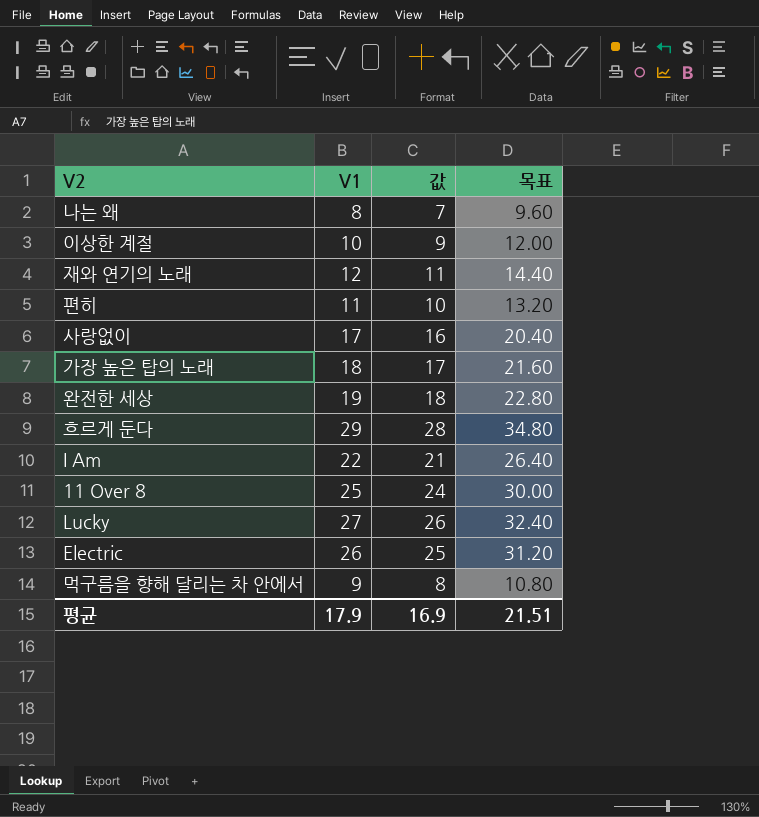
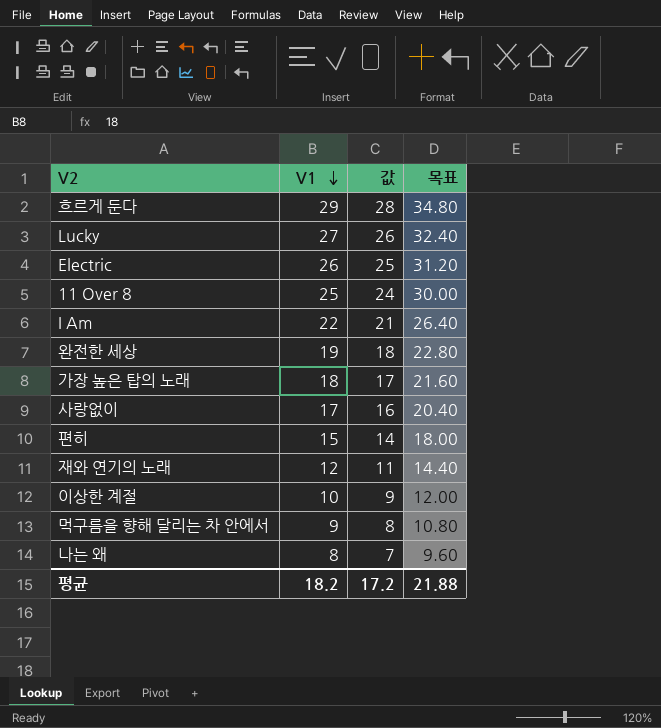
row order: none -> V1 descending
편히 | V1: 11 -> 15
편히 | 값: 10 -> 14
편히 | 목표: 13.20 -> 18.00
평균 | V1: 17.9 -> 18.2
평균 | 값: 16.9 -> 17.2
평균 | 목표: 21.51 -> 21.88

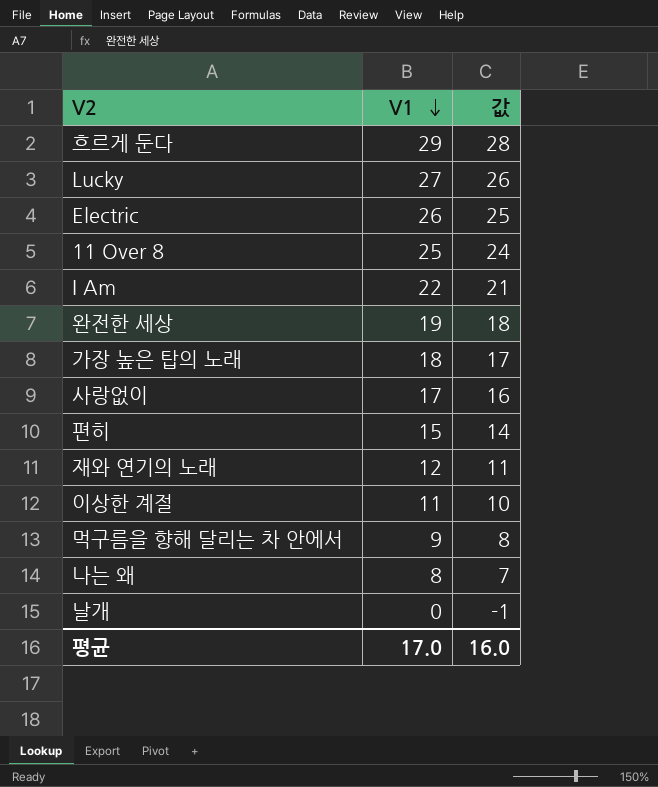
column 목표 | formula: [V1] * 1.2 -> none
이상한 계절 | V1: 10 -> 11
이상한 계절 | 값: 9 -> 10
row 날개: none -> 0 | -1
평균 | V1: 18.2 -> 17.0
평균 | 값: 17.2 -> 16.0

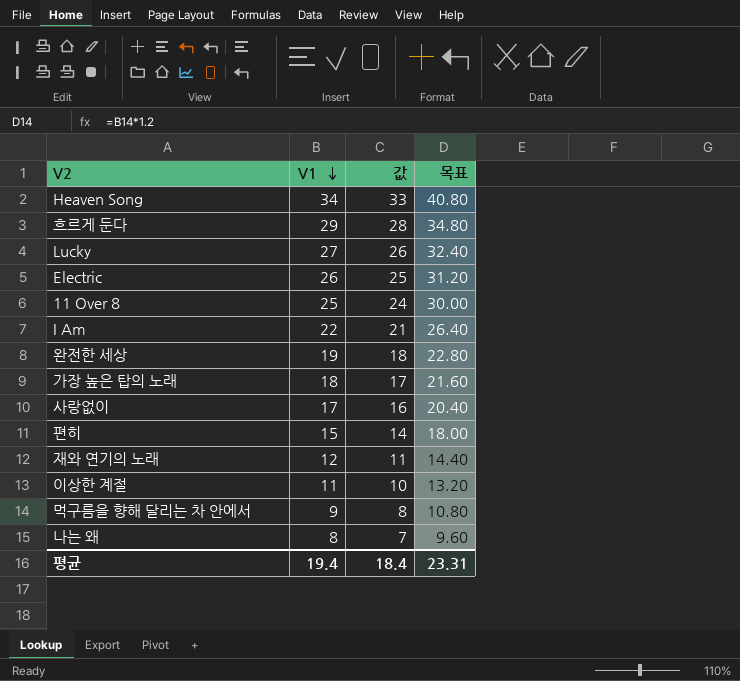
column 목표 | formula: none -> [V1] * 1.2
row 날개: 0 | -1 -> none
row Heaven Song: none -> 34 | 33 | 40.80
평균 | V1: 17.0 -> 19.4
평균 | 값: 16.0 -> 18.4

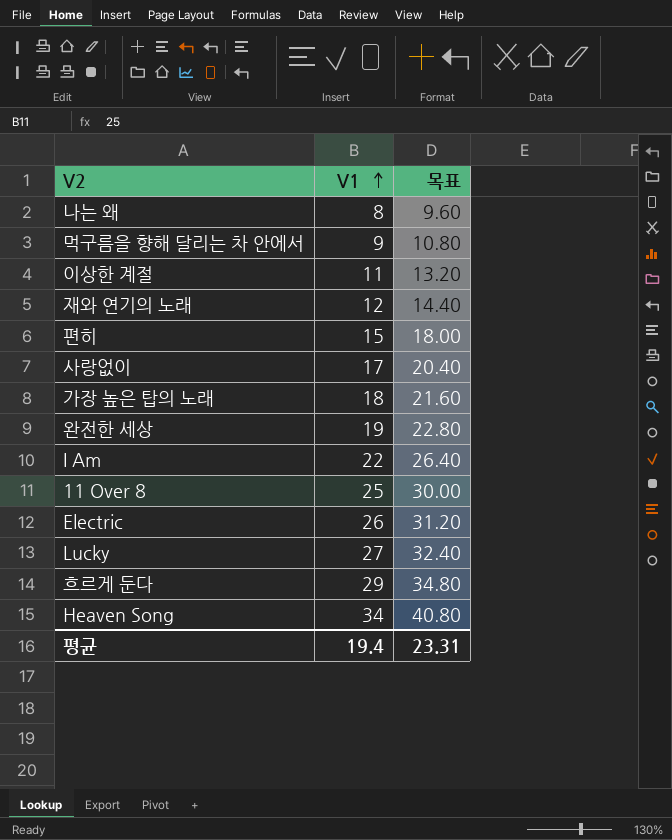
row order: V1 descending -> V1 ascending
column 값 | formula: [V1] - 1 -> none

